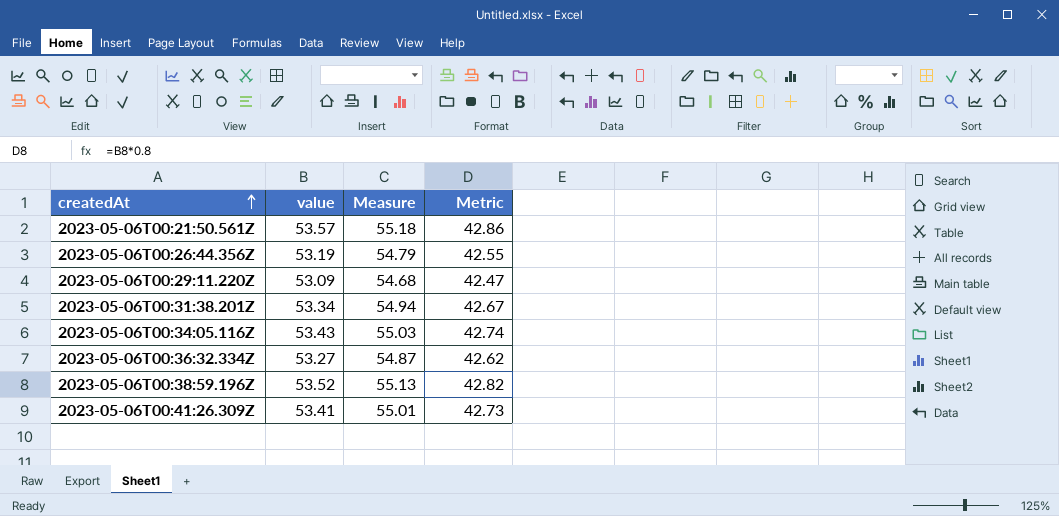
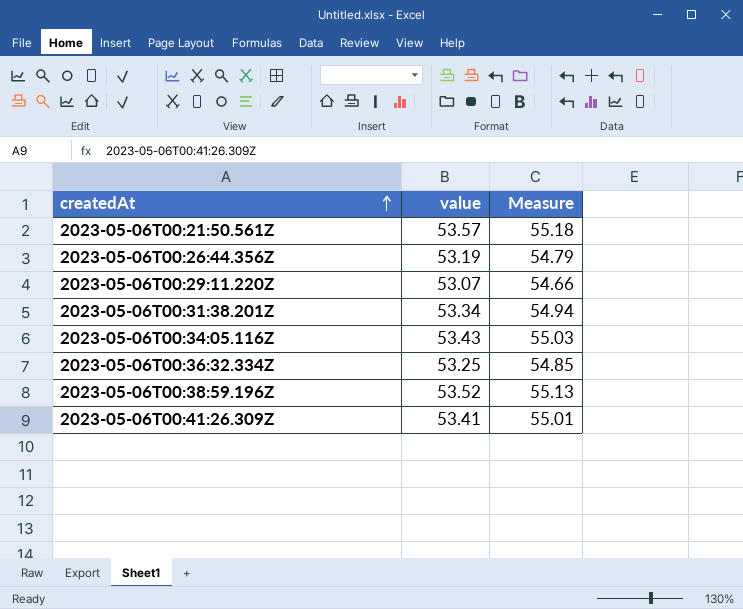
column Metric | formula: [value] * 0.8 -> none
2023-05-06T00:29:11.220Z | value: 53.09 -> 53.07
2023-05-06T00:29:11.220Z | Measure: 54.68 -> 54.66
2023-05-06T00:36:32.334Z | value: 53.27 -> 53.25
2023-05-06T00:36:32.334Z | Measure: 54.87 -> 54.85

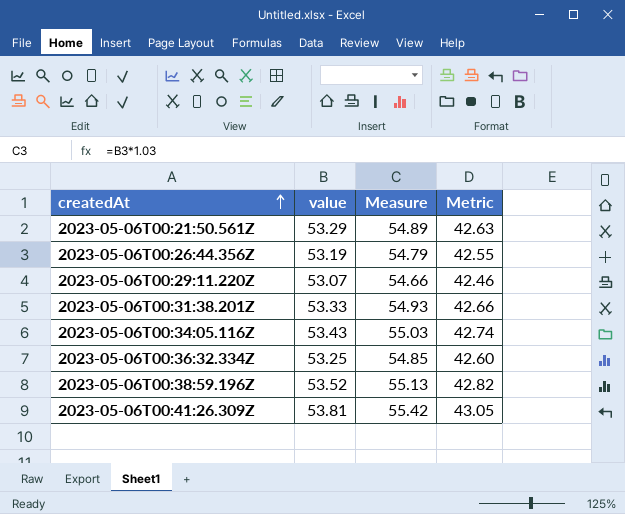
column Metric | formula: none -> [value] * 0.8
2023-05-06T00:21:50.561Z | value: 53.57 -> 53.29
2023-05-06T00:21:50.561Z | Measure: 55.18 -> 54.89
2023-05-06T00:31:38.201Z | value: 53.34 -> 53.33
2023-05-06T00:31:38.201Z | Measure: 54.94 -> 54.93
2023-05-06T00:41:26.309Z | value: 53.41 -> 53.81
2023-05-06T00:41:26.309Z | Measure: 55.01 -> 55.42

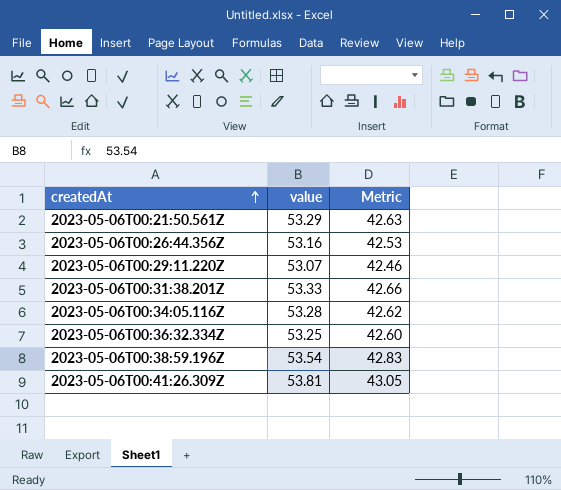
column Measure | formula: [value] * 1.03 -> none
2023-05-06T00:26:44.356Z | value: 53.19 -> 53.16
2023-05-06T00:26:44.356Z | Metric: 42.55 -> 42.53
2023-05-06T00:34:05.116Z | value: 53.43 -> 53.28
2023-05-06T00:34:05.116Z | Metric: 42.74 -> 42.62
2023-05-06T00:38:59.196Z | value: 53.52 -> 53.54
2023-05-06T00:38:59.196Z | Metric: 42.82 -> 42.83

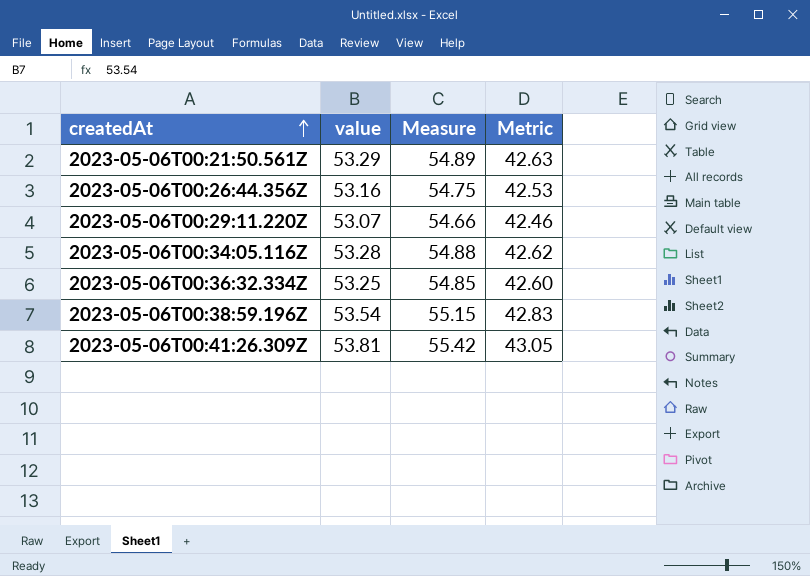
column Measure | formula: none -> [value] * 1.03
row 2023-05-06T00:31:38.201Z: 53.33 | 42.66 -> none

